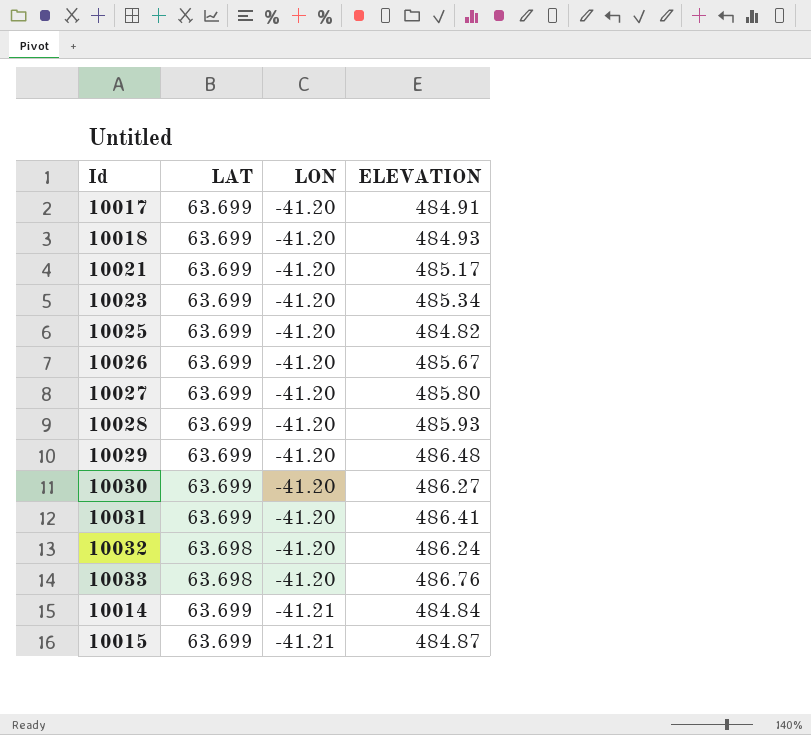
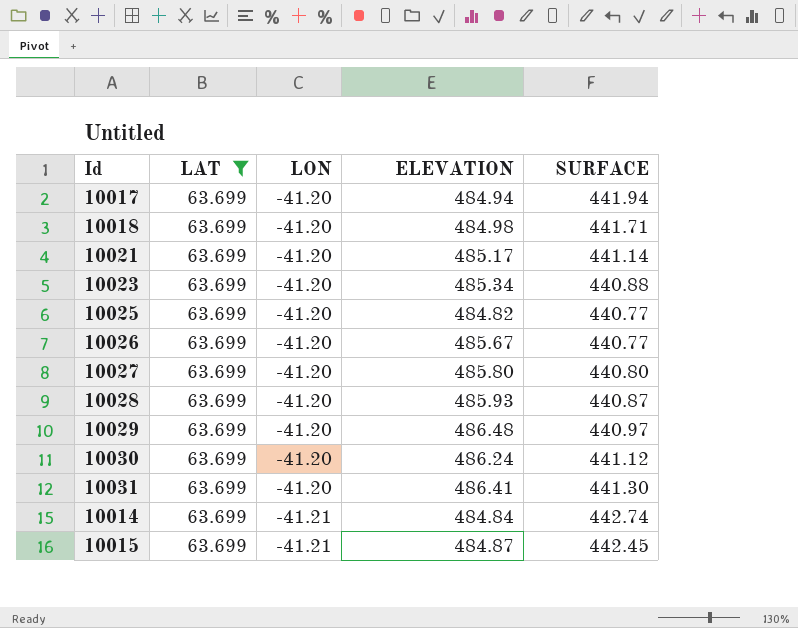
filter: none -> LAT = 63.699
column SURFACE | position: none -> 5
10017 | ELEVATION: 484.91 -> 484.94
10018 | ELEVATION: 484.93 -> 484.98
10030 | ELEVATION: 486.27 -> 486.24

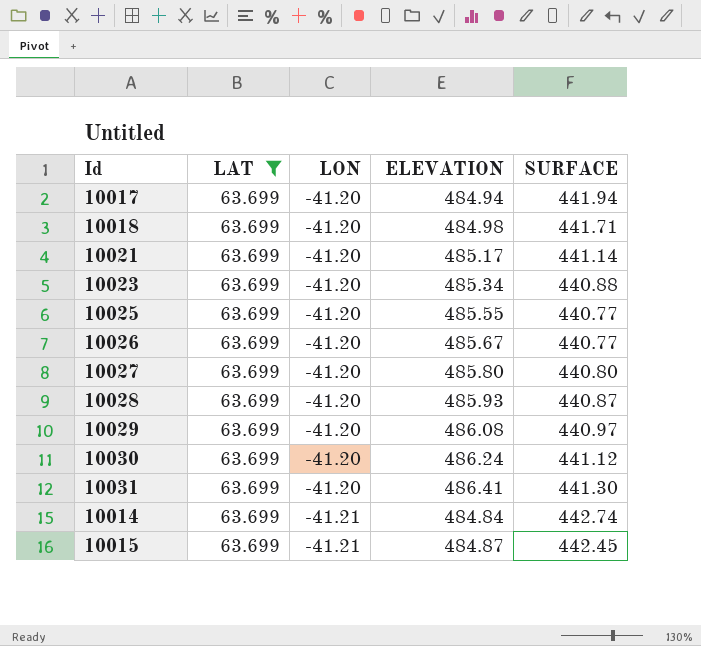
10025 | ELEVATION: 484.82 -> 485.55
10029 | ELEVATION: 486.48 -> 486.08

